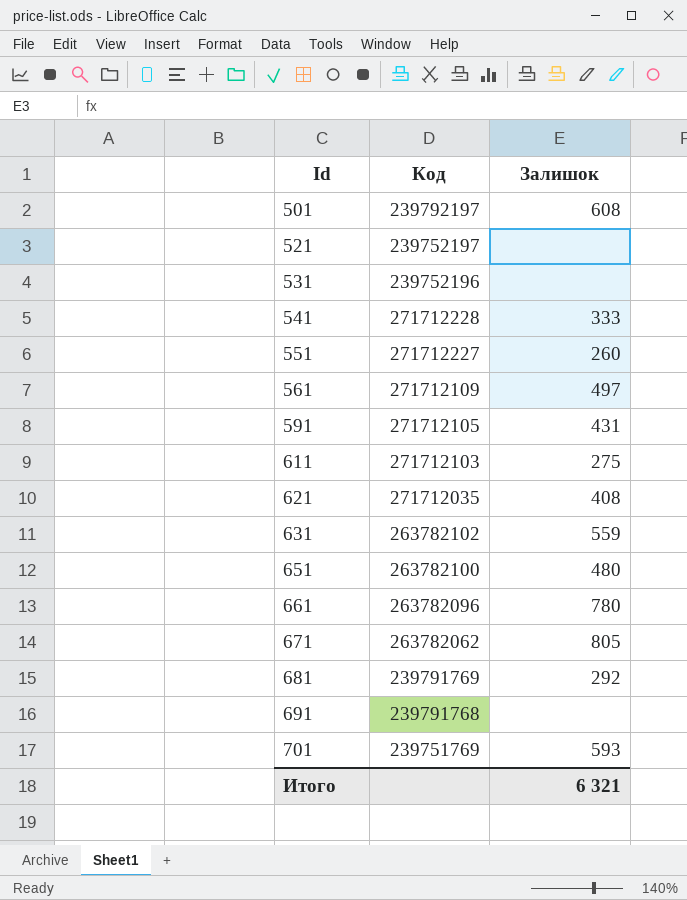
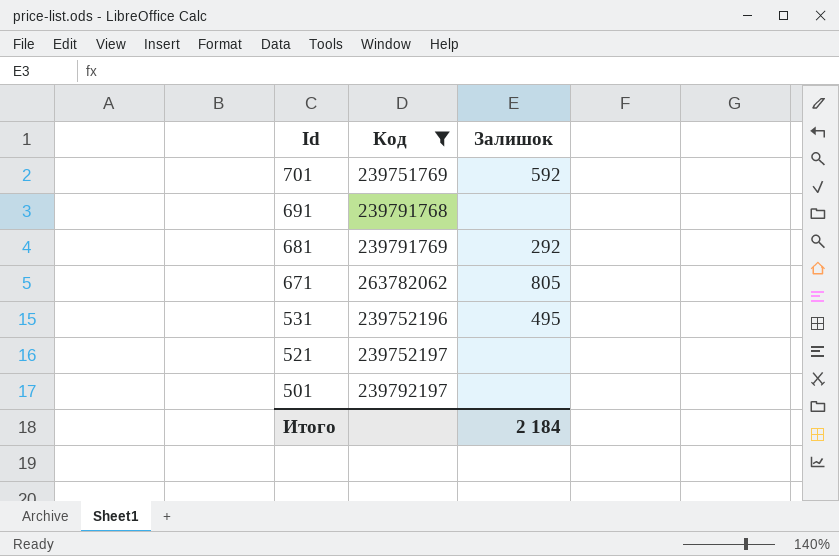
filter: none -> Код <= 263782062
row order: Id ascending -> Id descending
701 | Залишок: 593 -> 592
531 | Залишок: none -> 495
501 | Залишок: 608 -> none
Итого | Залишок: 6 321 -> 2 184

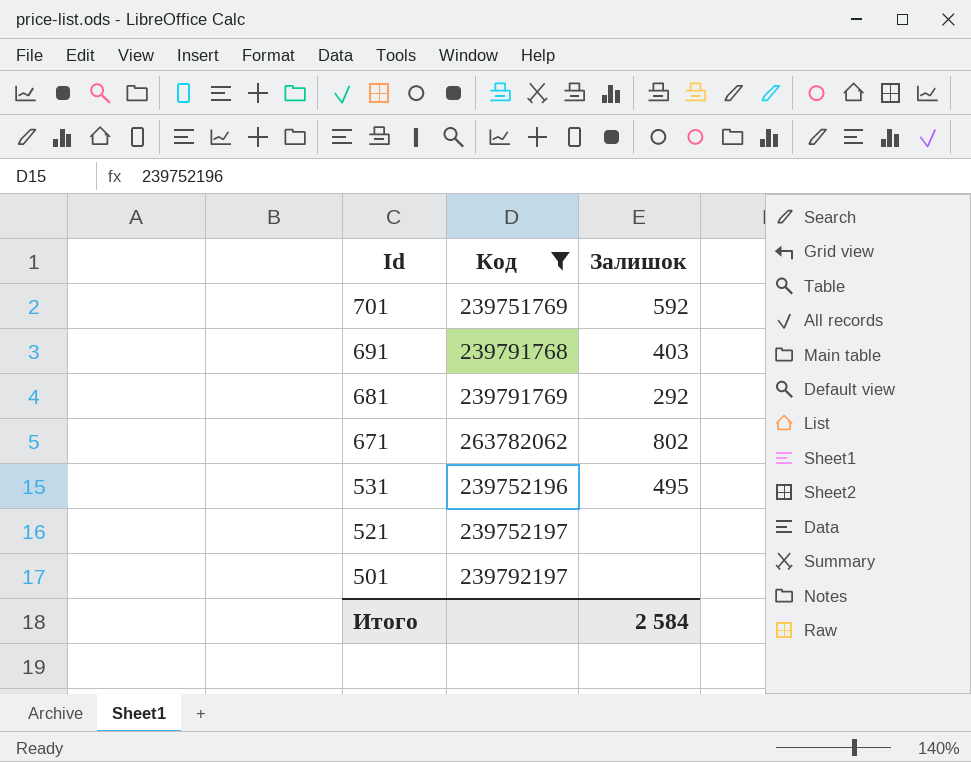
691 | Залишок: none -> 403
671 | Залишок: 805 -> 802
Итого | Залишок: 2 184 -> 2 584

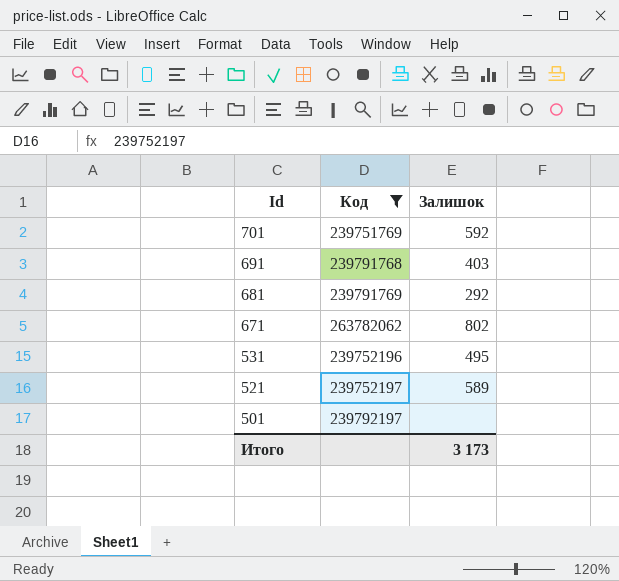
521 | Залишок: none -> 589
Итого | Залишок: 2 584 -> 3 173

